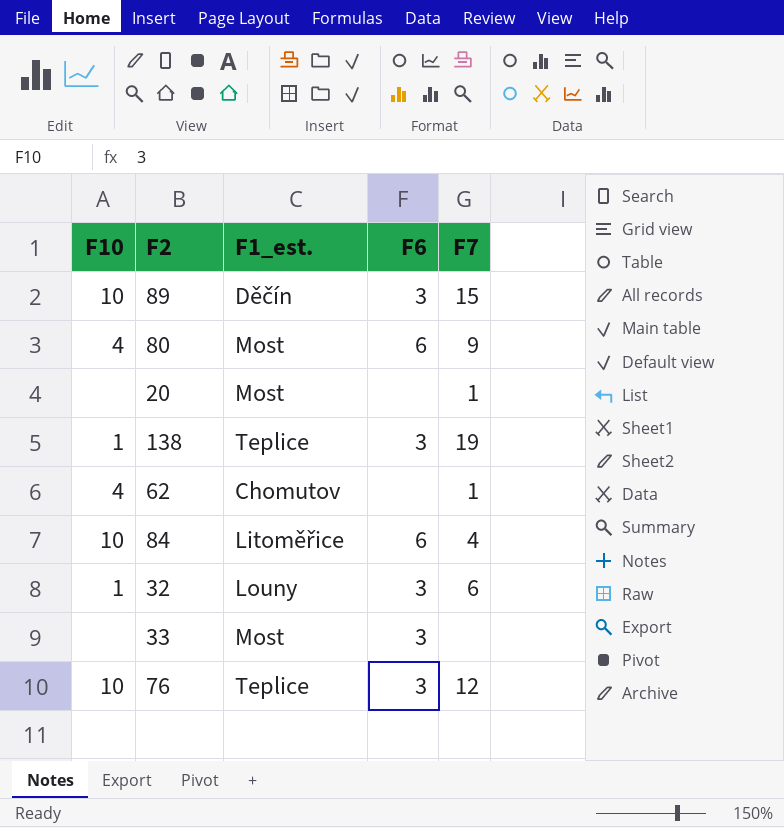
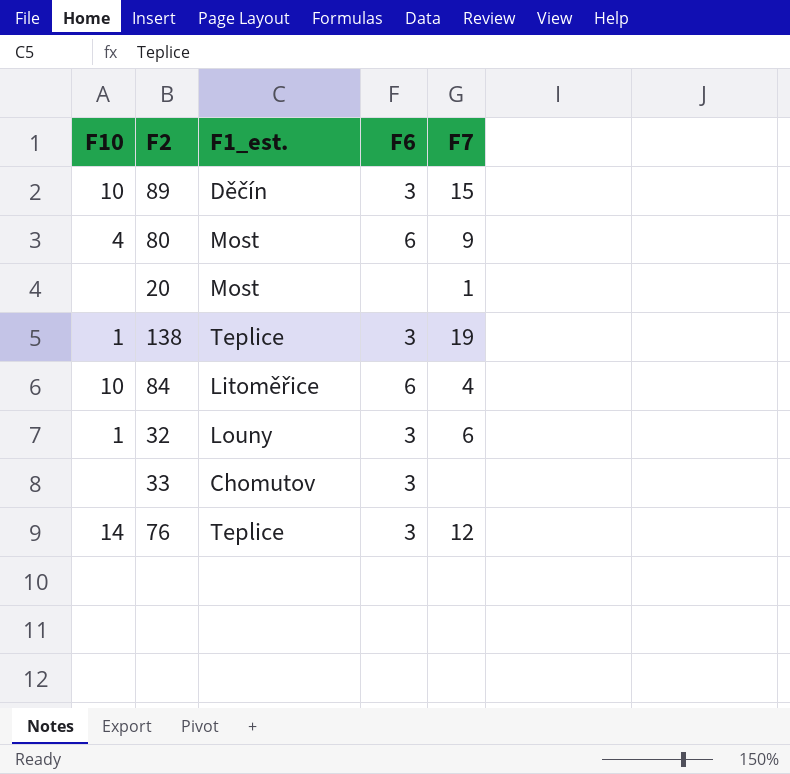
row 62: 4 | Chomutov | none | 1 -> none
33 | F1_est.: Most -> Chomutov
76 | F10: 10 -> 14

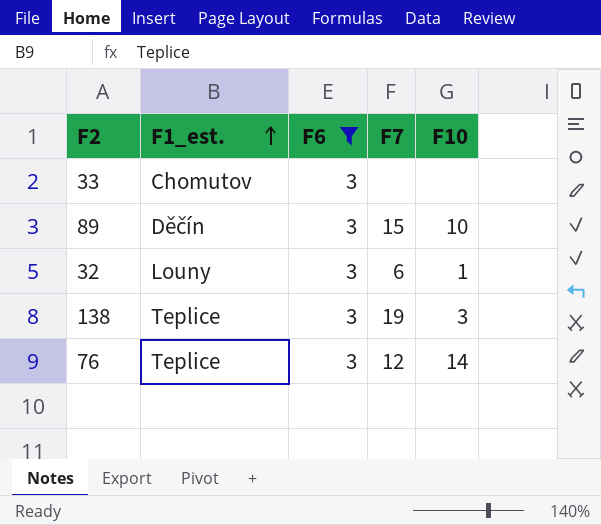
filter: none -> F6 = 3
row order: none -> F1_est. ascending
column F10 | position: 1 -> 5
138 | F10: 1 -> 3

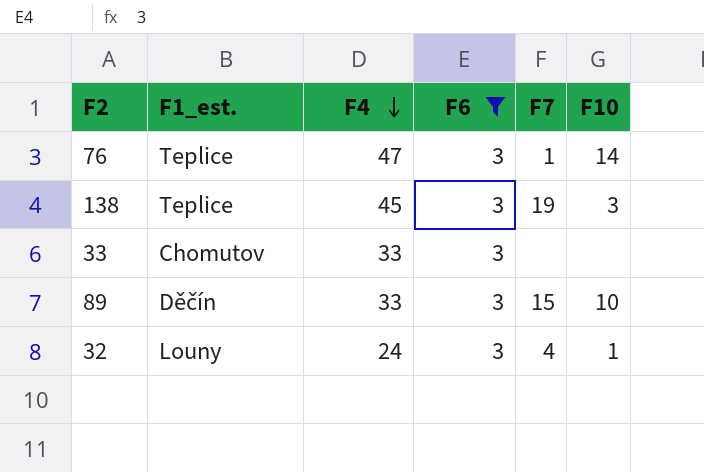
row order: F1_est. ascending -> F4 descending
column F4 | position: none -> 3
76 | F7: 12 -> 1
32 | F7: 6 -> 4

